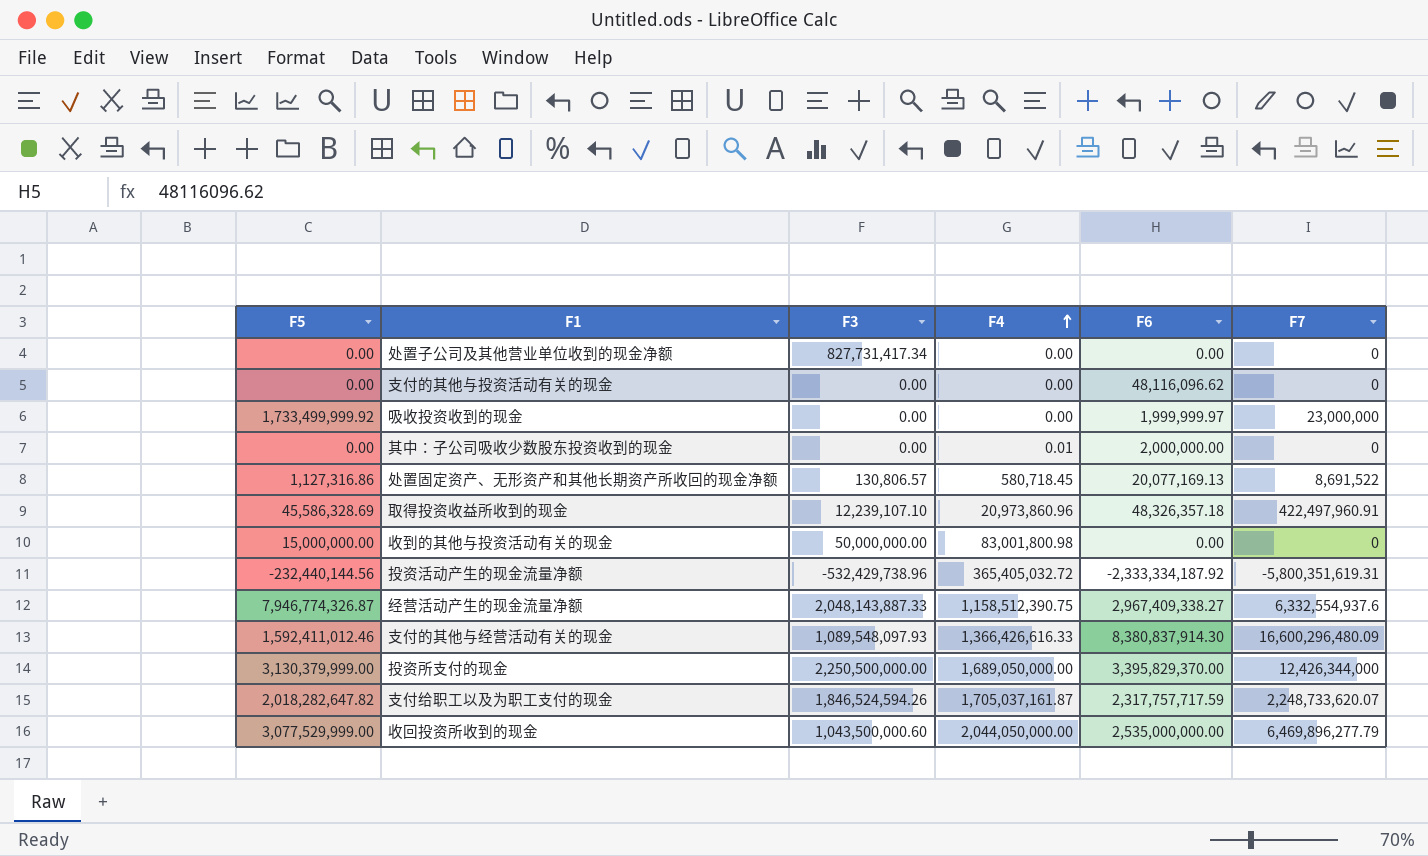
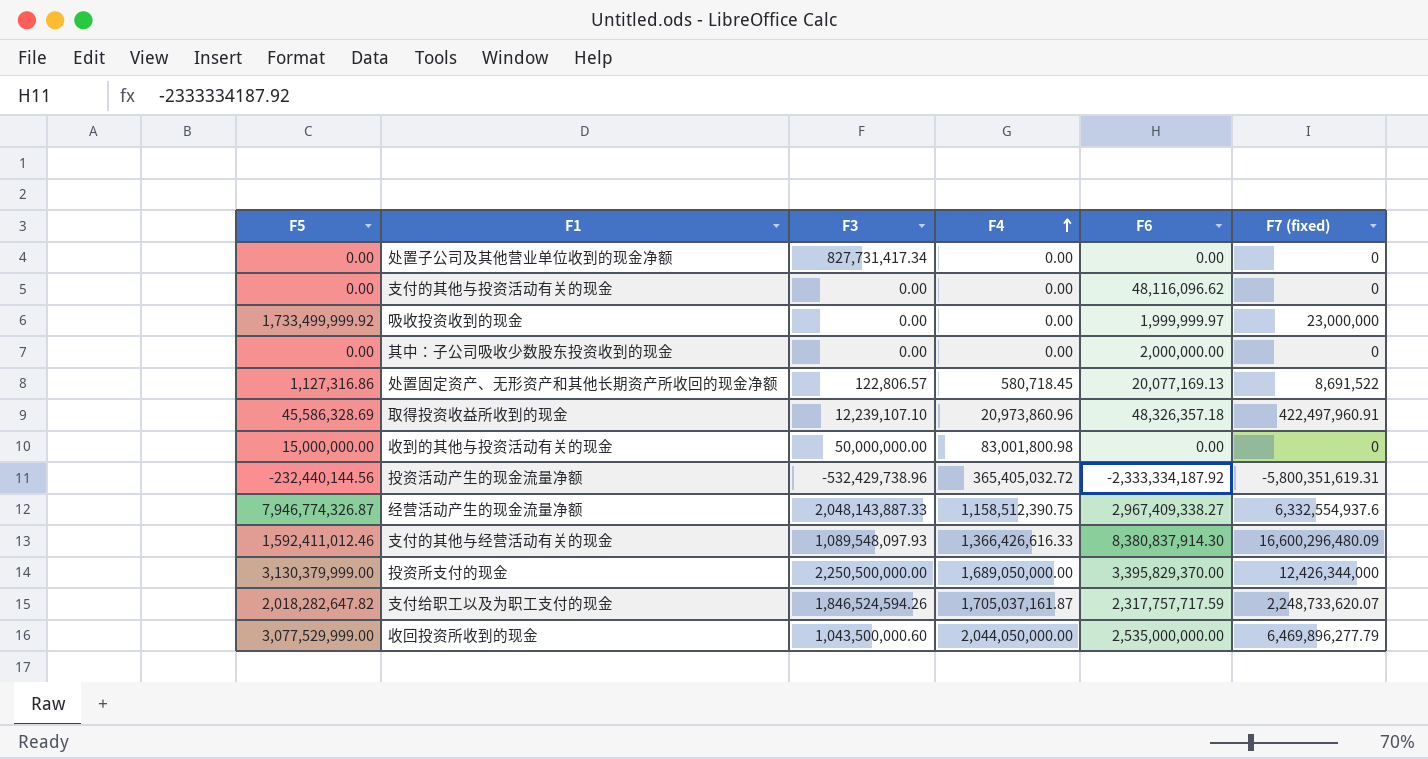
column name: F7 -> F7 (fixed)
其中：子公司吸收少数股东投资收到的现金 | F4: 0.01 -> 0.00
处置固定资产、无形资产和其他长期资产所收回的现金净额 | F3: 130,806.57 -> 122,806.57

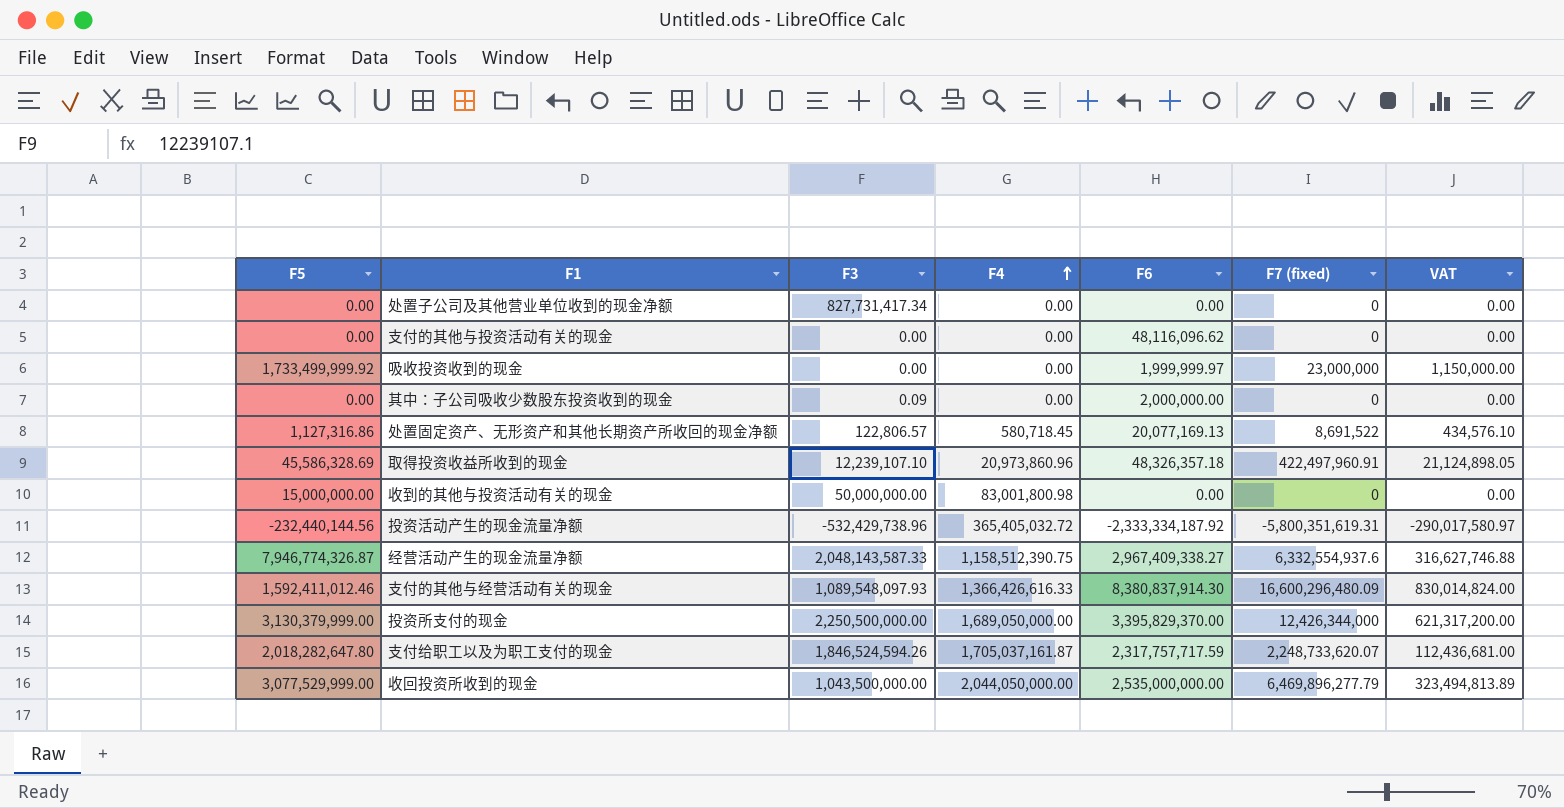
column VAT | formula: none -> [F7 (fixed)] * 0.05
其中：子公司吸收少数股东投资收到的现金 | F3: 0.00 -> 0.09
经营活动产生的现金流量净额 | F3: 2,048,143,887.33 -> 2,048,143,587.33
支付给职工以及为职工支付的现金 | F5: 2,018,282,647.82 -> 2,018,282,647.80
收回投资所收到的现金 | F3: 1,043,500,000.60 -> 1,043,500,000.00

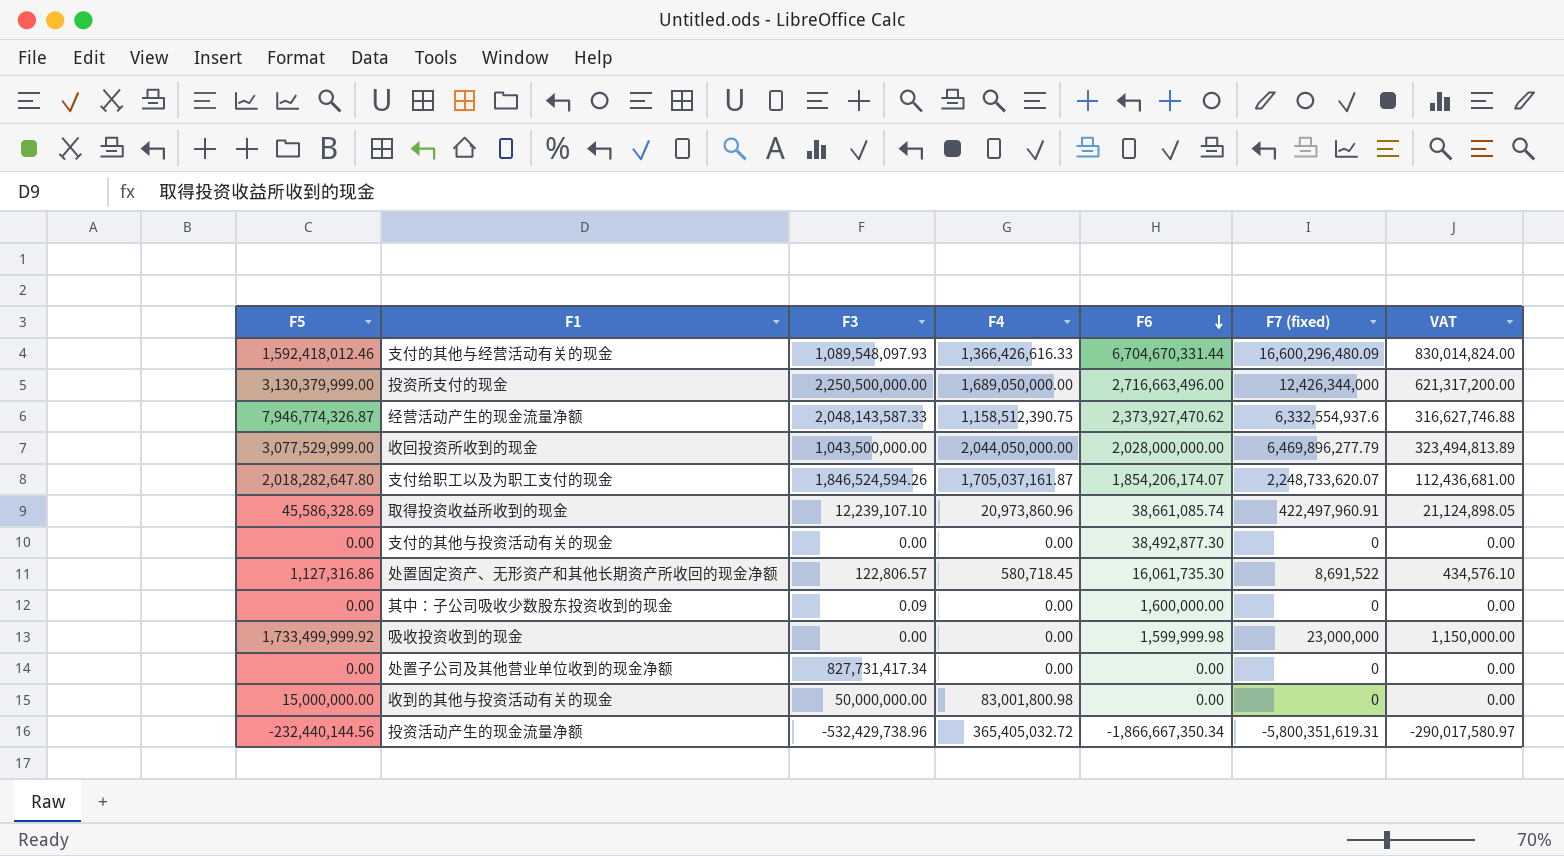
row order: F4 ascending -> F6 descending
支付的其他与经营活动有关的现金 | F5: 1,592,411,012.46 -> 1,592,418,012.46
支付的其他与经营活动有关的现金 | F6: 8,380,837,914.30 -> 6,704,670,331.44
投资所支付的现金 | F6: 3,395,829,370.00 -> 2,716,663,496.00
经营活动产生的现金流量净额 | F6: 2,967,409,338.27 -> 2,373,927,470.62
收回投资所收到的现金 | F6: 2,535,000,000.00 -> 2,028,000,000.00
支付给职工以及为职工支付的现金 | F6: 2,317,757,717.59 -> 1,854,206,174.07
取得投资收益所收到的现金 | F6: 48,326,357.18 -> 38,661,085.74
支付的其他与投资活动有关的现金 | F6: 48,116,096.62 -> 38,492,877.30
处置固定资产、无形资产和其他长期资产所收回的现金净额 | F6: 20,077,169.13 -> 16,061,735.30
其中：子公司吸收少数股东投资收到的现金 | F6: 2,000,000.00 -> 1,600,000.00
吸收投资收到的现金 | F6: 1,999,999.97 -> 1,599,999.98
投资活动产生的现金流量净额 | F6: -2,333,334,187.92 -> -1,866,667,350.34

